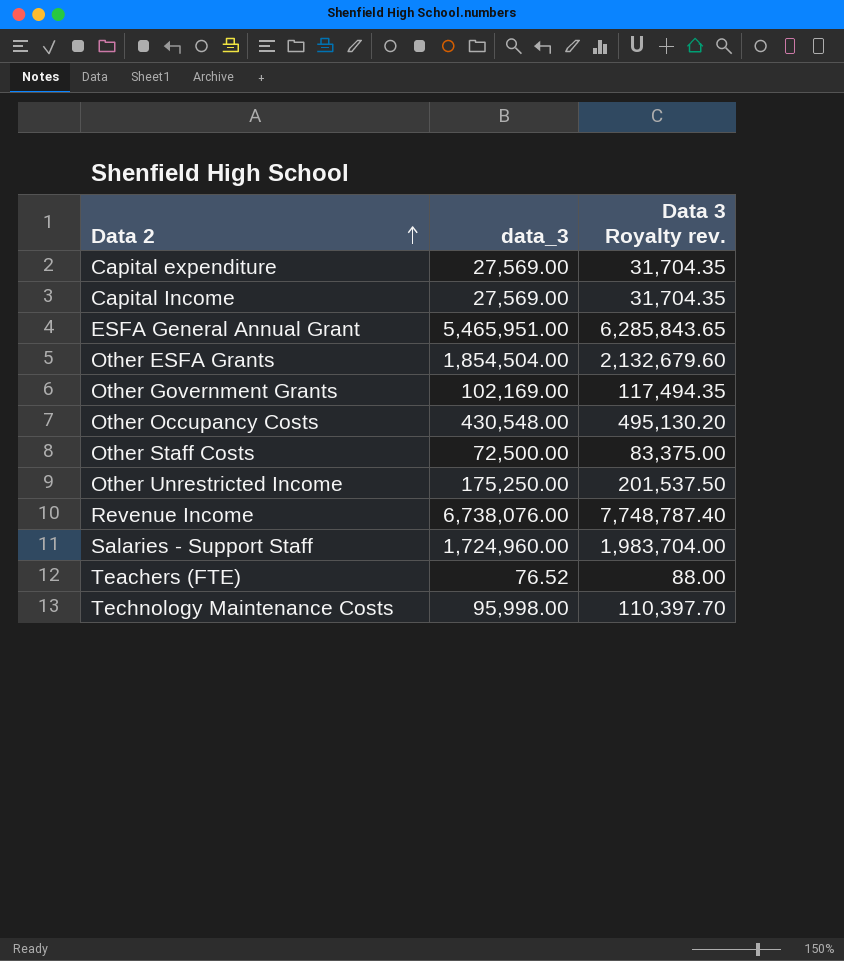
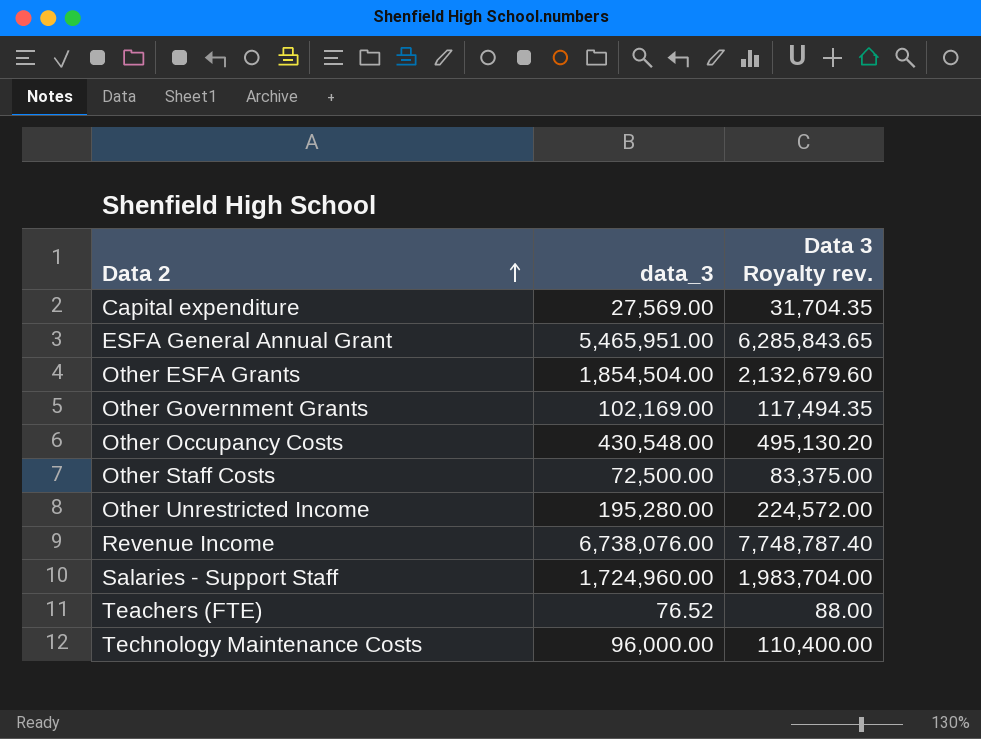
row Capital Income: 27,569.00 | 31,704.35 -> none
Other Unrestricted Income | data_3: 175,250.00 -> 195,280.00
Other Unrestricted Income | Data 3 Royalty rev.: 201,537.50 -> 224,572.00
Technology Maintenance Costs | data_3: 95,998.00 -> 96,000.00
Technology Maintenance Costs | Data 3 Royalty rev.: 110,397.70 -> 110,400.00

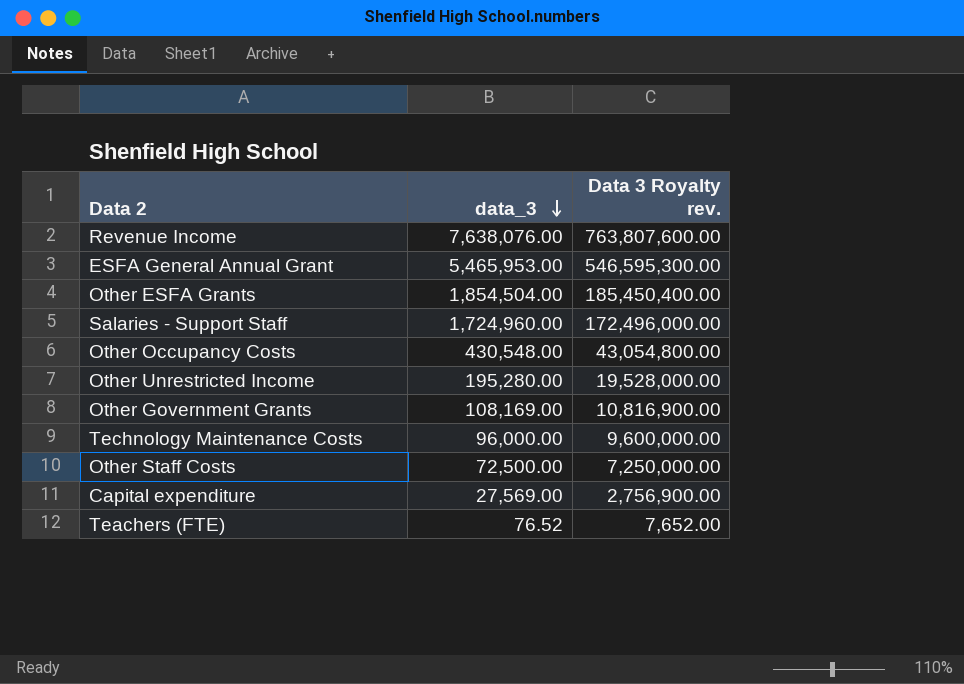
row order: Data 2 ascending -> data_3 descending
column Data 3 Royalty rev. | formula: [data_3] * 1.15 -> [data_3] * 100
Revenue Income | data_3: 6,738,076.00 -> 7,638,076.00
ESFA General Annual Grant | data_3: 5,465,951.00 -> 5,465,953.00
Other Government Grants | data_3: 102,169.00 -> 108,169.00

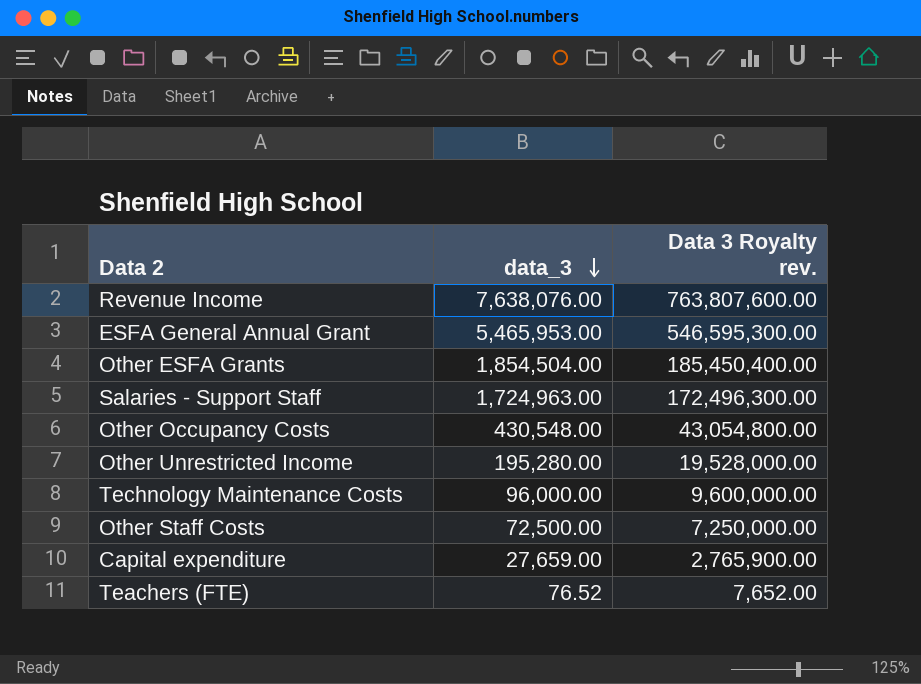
row Other Government Grants: 108,169.00 | 10,816,900.00 -> none
Salaries - Support Staff | data_3: 1,724,960.00 -> 1,724,963.00
Salaries - Support Staff | Data 3 Royalty rev.: 172,496,000.00 -> 172,496,300.00
Capital expenditure | data_3: 27,569.00 -> 27,659.00
Capital expenditure | Data 3 Royalty rev.: 2,756,900.00 -> 2,765,900.00

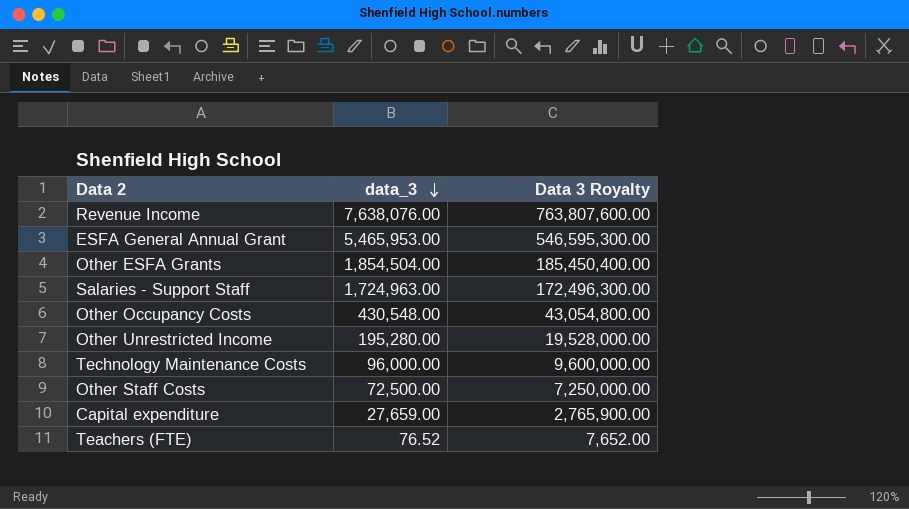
column name: Data 3 Royalty rev. -> Data 3 Royalty

